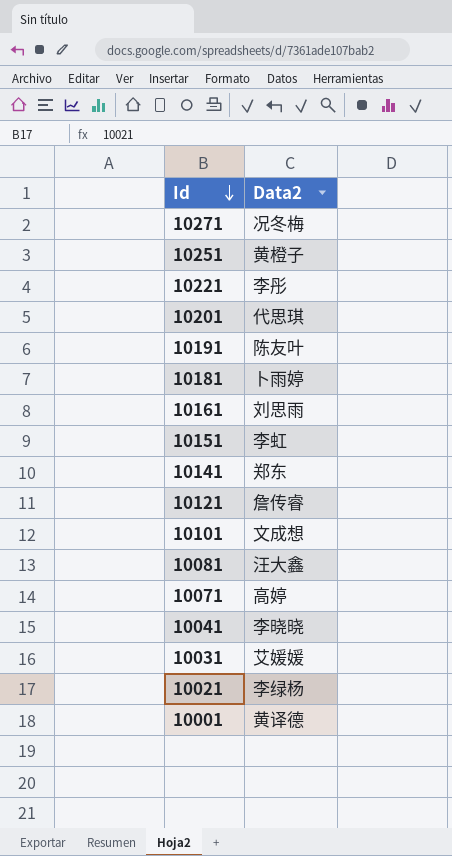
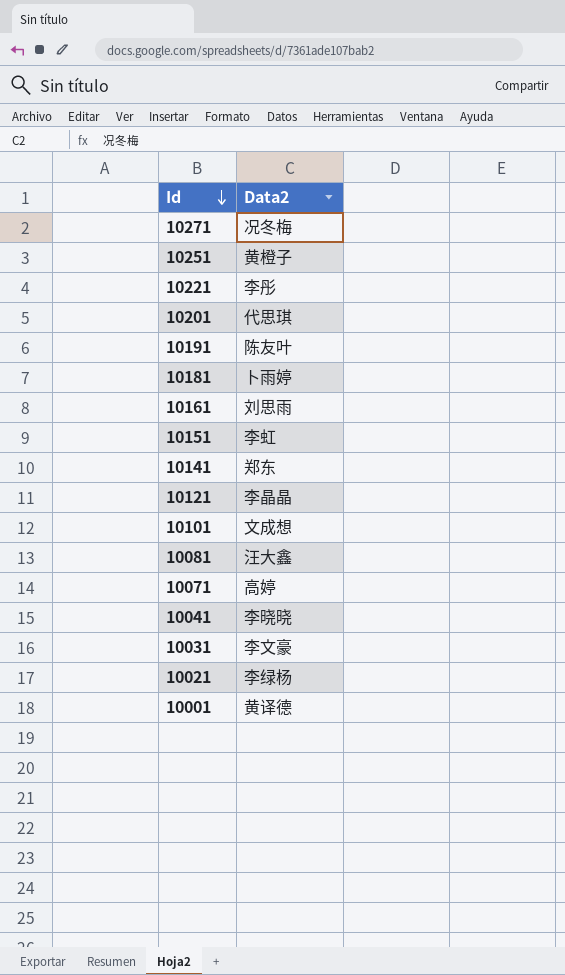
10121 | Data2: 詹传睿 -> 李晶晶
10031 | Data2: 艾媛媛 -> 李文豪

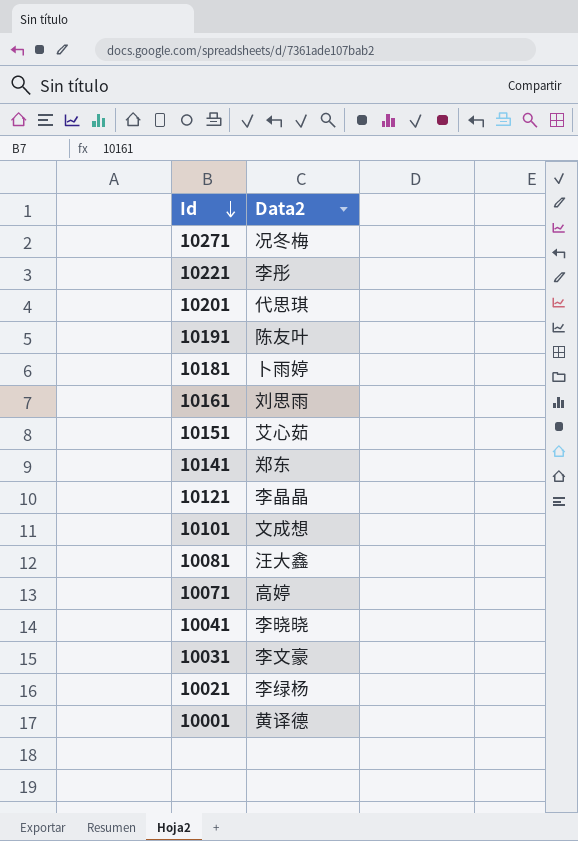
row 10251: 黄橙子 -> none
10151 | Data2: 李虹 -> 艾心茹

